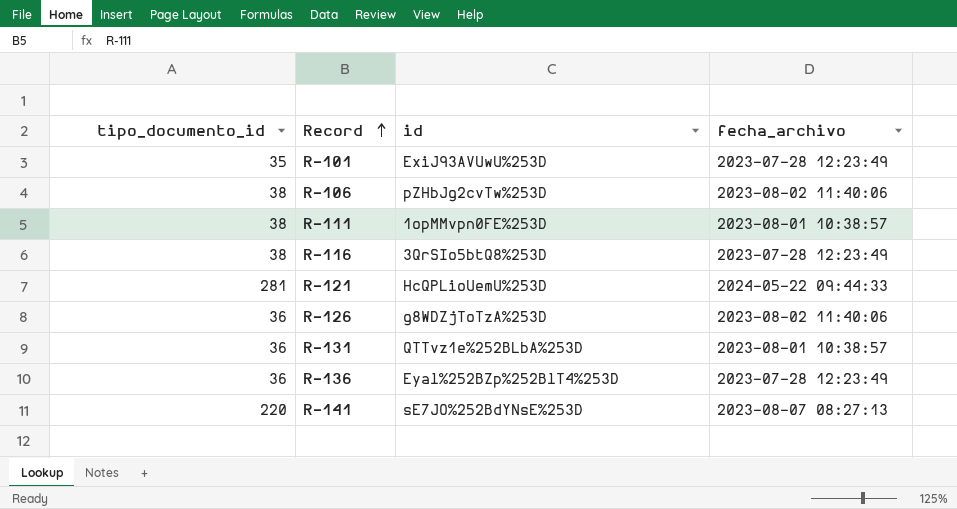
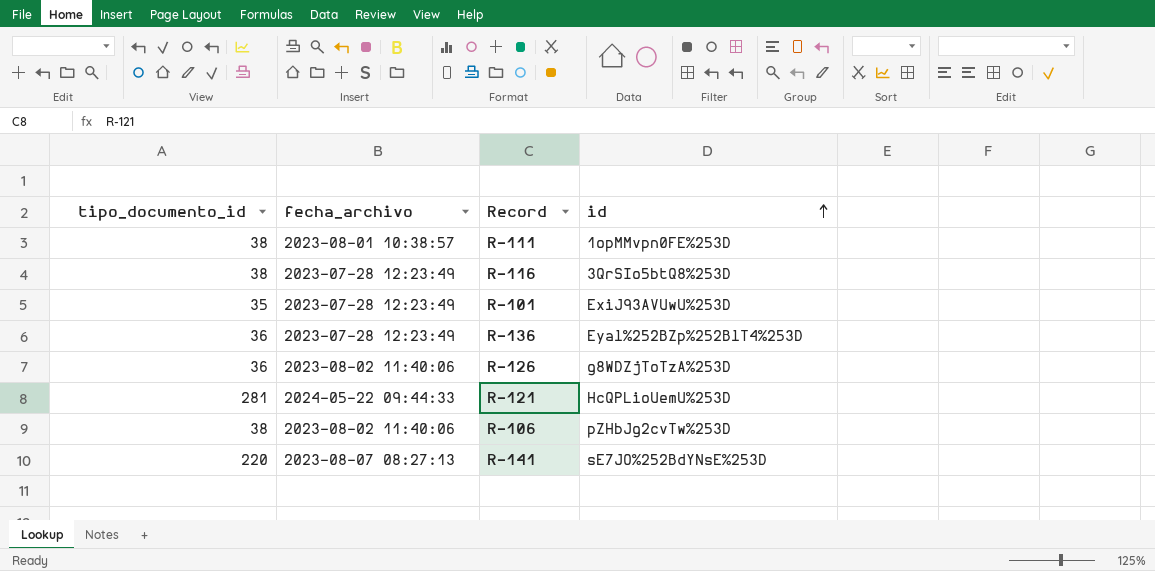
row order: Record ascending -> id ascending
column fecha_archivo | position: 4 -> 2
row R-131: 36 | QTTvz1e%252BLbA%253D | 2023-08-01 10:38:57 -> none

